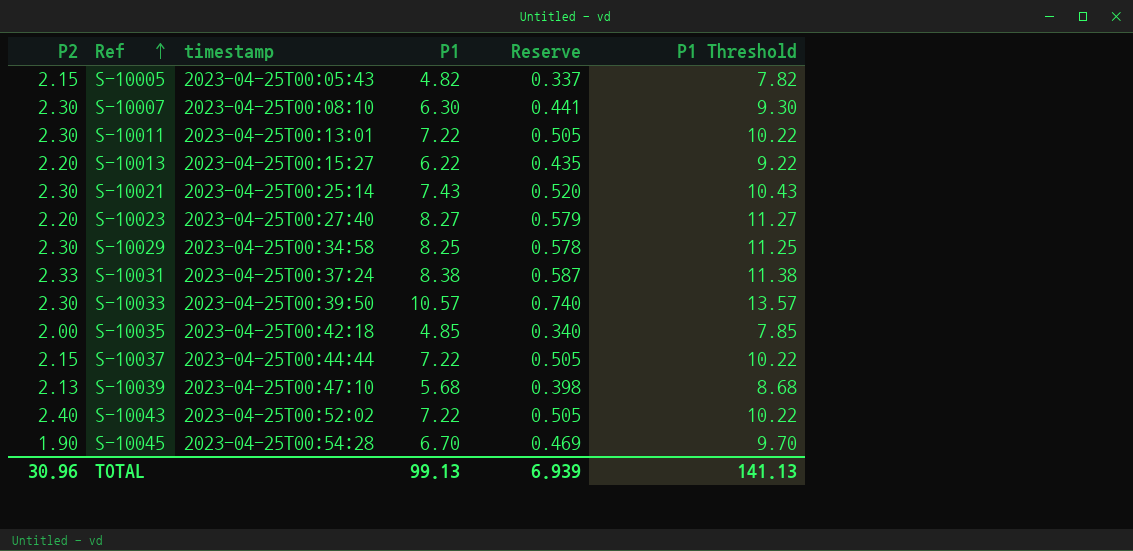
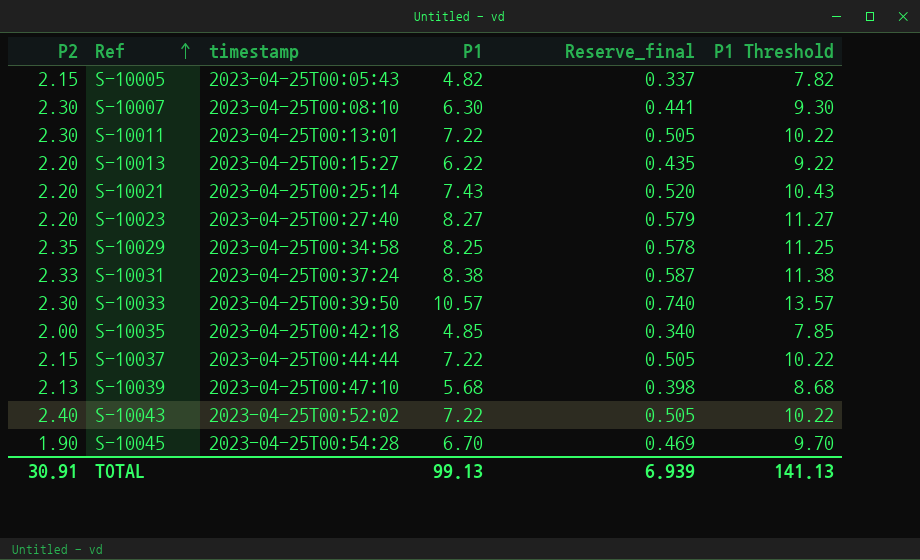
column name: Reserve -> Reserve_final
S-10021 | P2: 2.30 -> 2.20
S-10029 | P2: 2.30 -> 2.35
TOTAL | P2: 30.96 -> 30.91

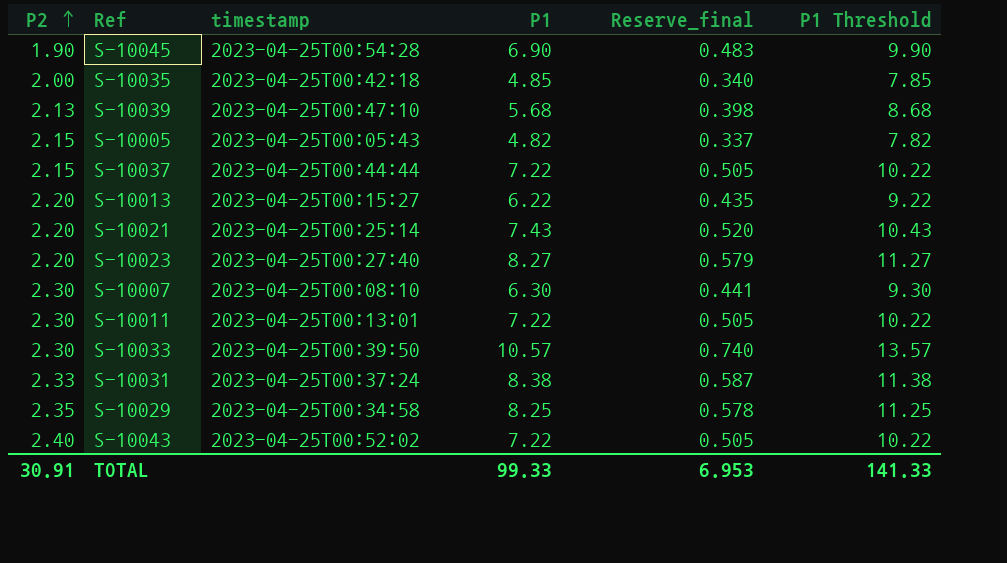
row order: Ref ascending -> P2 ascending
S-10045 | P1: 6.70 -> 6.90
S-10045 | Reserve_final: 0.469 -> 0.483
S-10045 | P1 Threshold: 9.70 -> 9.90
TOTAL | P1: 99.13 -> 99.33
TOTAL | Reserve_final: 6.939 -> 6.953
TOTAL | P1 Threshold: 141.13 -> 141.33

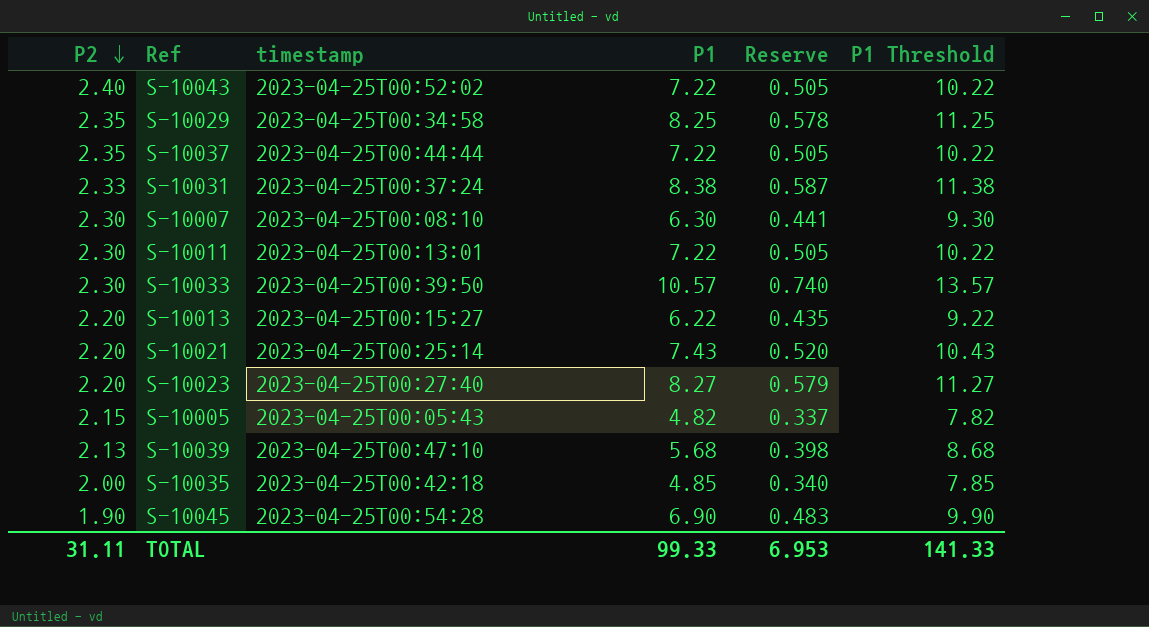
row order: P2 ascending -> P2 descending
column name: Reserve_final -> Reserve
S-10037 | P2: 2.15 -> 2.35
TOTAL | P2: 30.91 -> 31.11

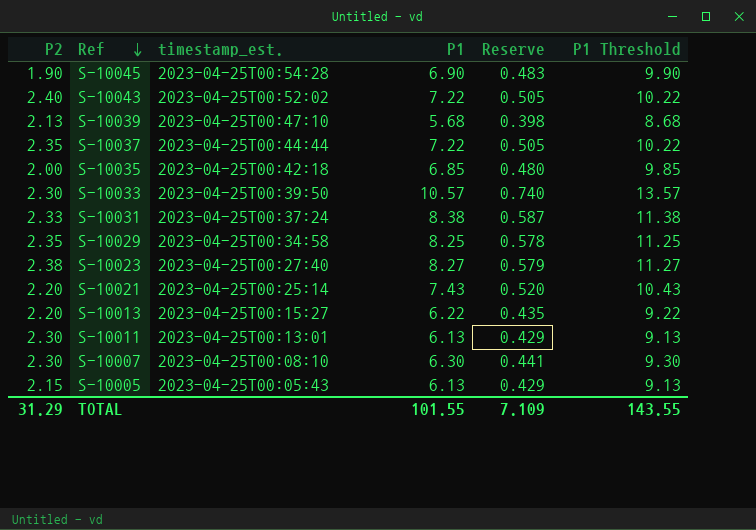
row order: P2 descending -> Ref descending
column name: timestamp -> timestamp_est.
S-10035 | P1: 4.85 -> 6.85
S-10035 | Reserve: 0.340 -> 0.480
S-10035 | P1 Threshold: 7.85 -> 9.85
S-10023 | P2: 2.20 -> 2.38
S-10011 | P1: 7.22 -> 6.13
S-10011 | Reserve: 0.505 -> 0.429
S-10011 | P1 Threshold: 10.22 -> 9.13
S-10005 | P1: 4.82 -> 6.13
S-10005 | Reserve: 0.337 -> 0.429
S-10005 | P1 Threshold: 7.82 -> 9.13
TOTAL | P2: 31.11 -> 31.29
TOTAL | P1: 99.33 -> 101.55
TOTAL | Reserve: 6.953 -> 7.109
TOTAL | P1 Threshold: 141.33 -> 143.55

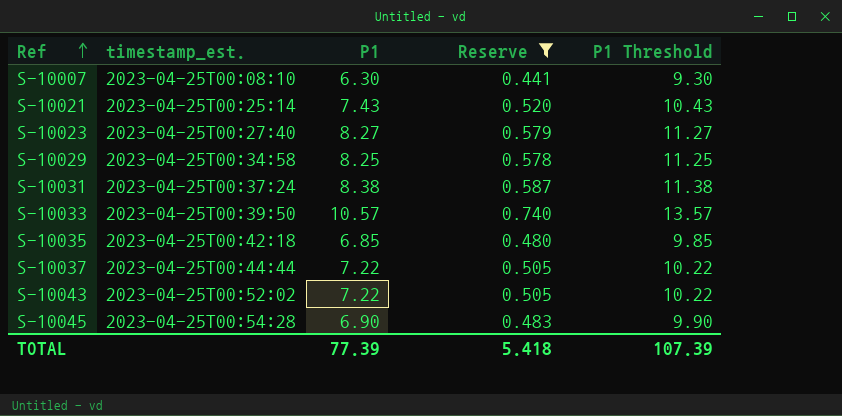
filter: none -> Reserve >= 0.441
row order: Ref descending -> Ref ascending
column P2 | position: 1 -> none
TOTAL | P1: 101.55 -> 77.39
TOTAL | Reserve: 7.109 -> 5.418
TOTAL | P1 Threshold: 143.55 -> 107.39

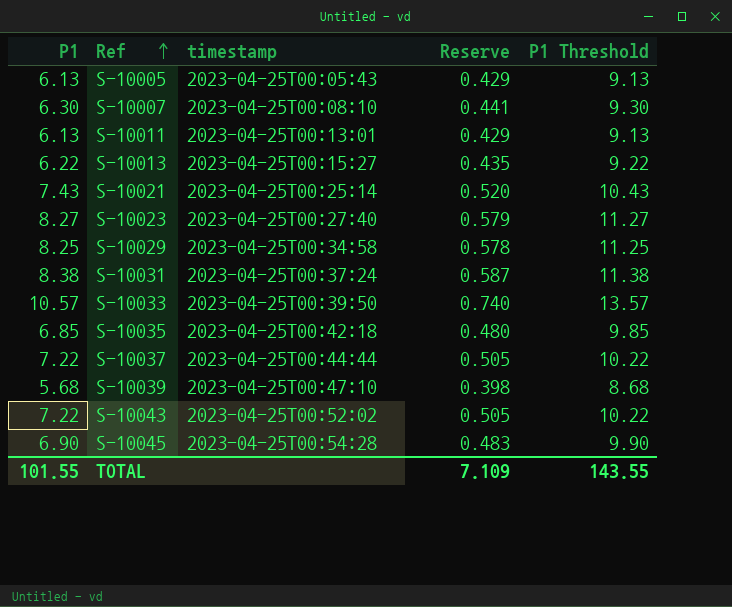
filter: Reserve >= 0.441 -> none
column P1 | position: 3 -> 1
column name: timestamp_est. -> timestamp
TOTAL | P1: 77.39 -> 101.55
TOTAL | Reserve: 5.418 -> 7.109
TOTAL | P1 Threshold: 107.39 -> 143.55

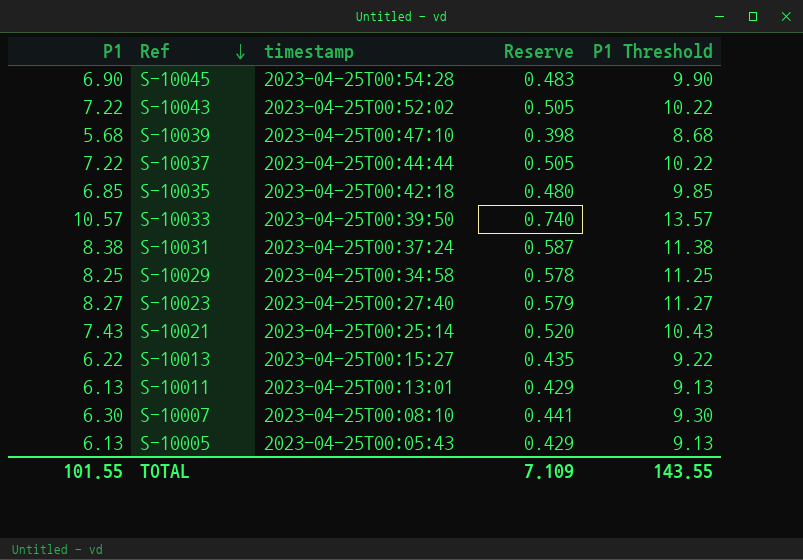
row order: Ref ascending -> Ref descending

